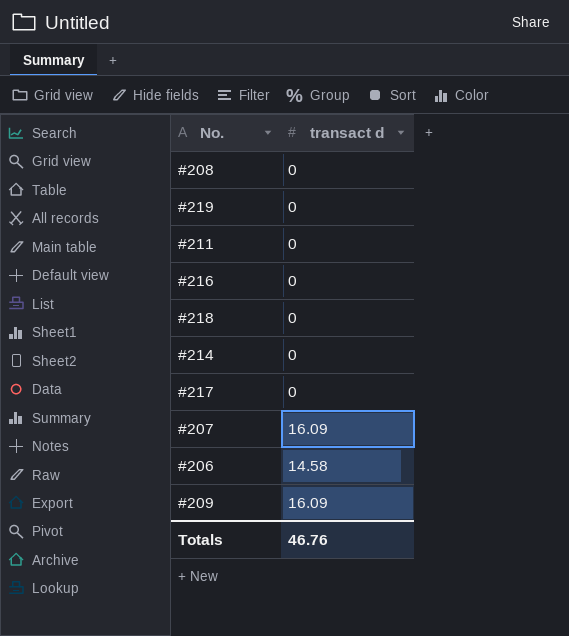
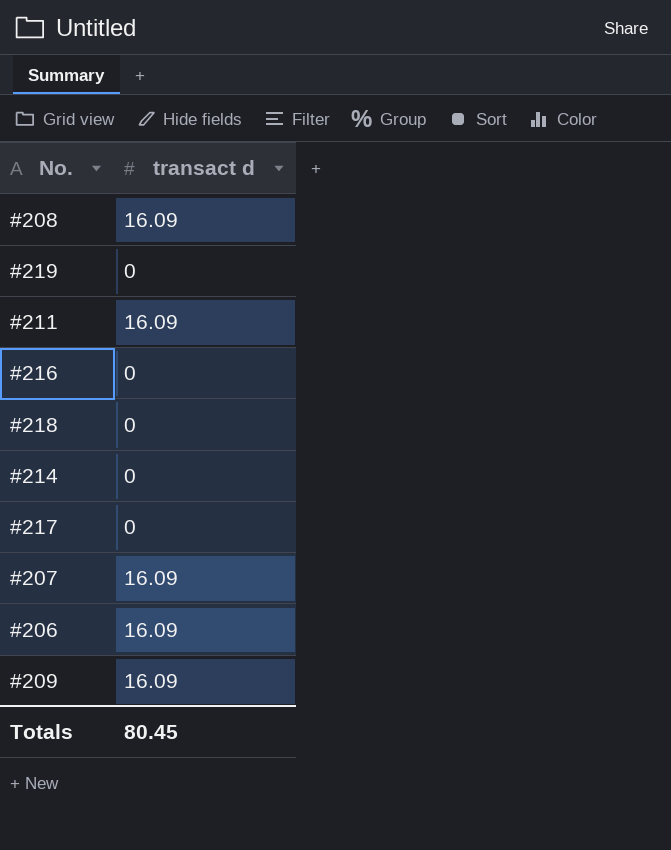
#208 | transact d: 0 -> 16.09
#211 | transact d: 0 -> 16.09
#206 | transact d: 14.58 -> 16.09
Totals | transact d: 46.76 -> 80.45

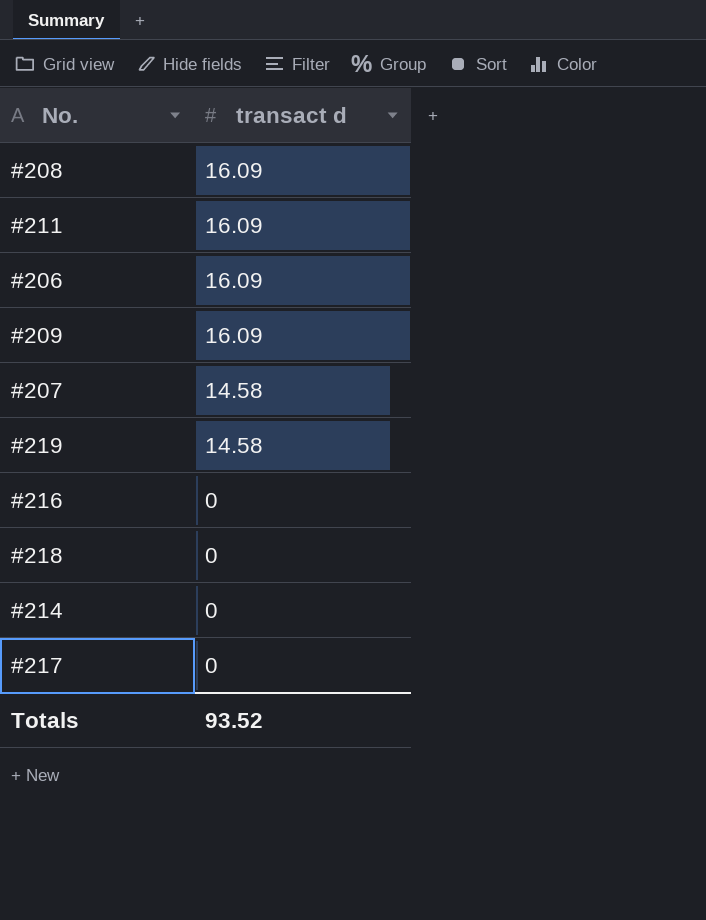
row order: none -> transact d descending
#207 | transact d: 16.09 -> 14.58
#219 | transact d: 0 -> 14.58
Totals | transact d: 80.45 -> 93.52

